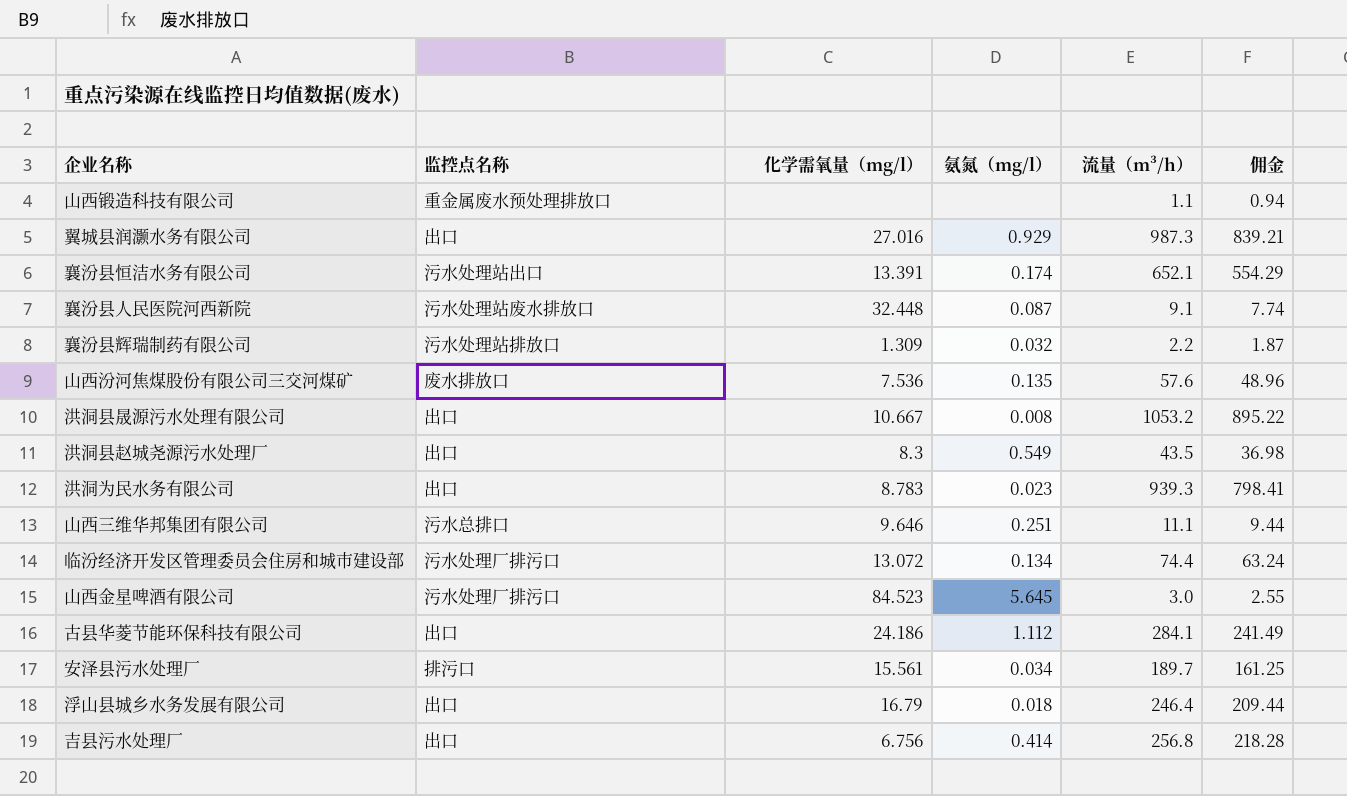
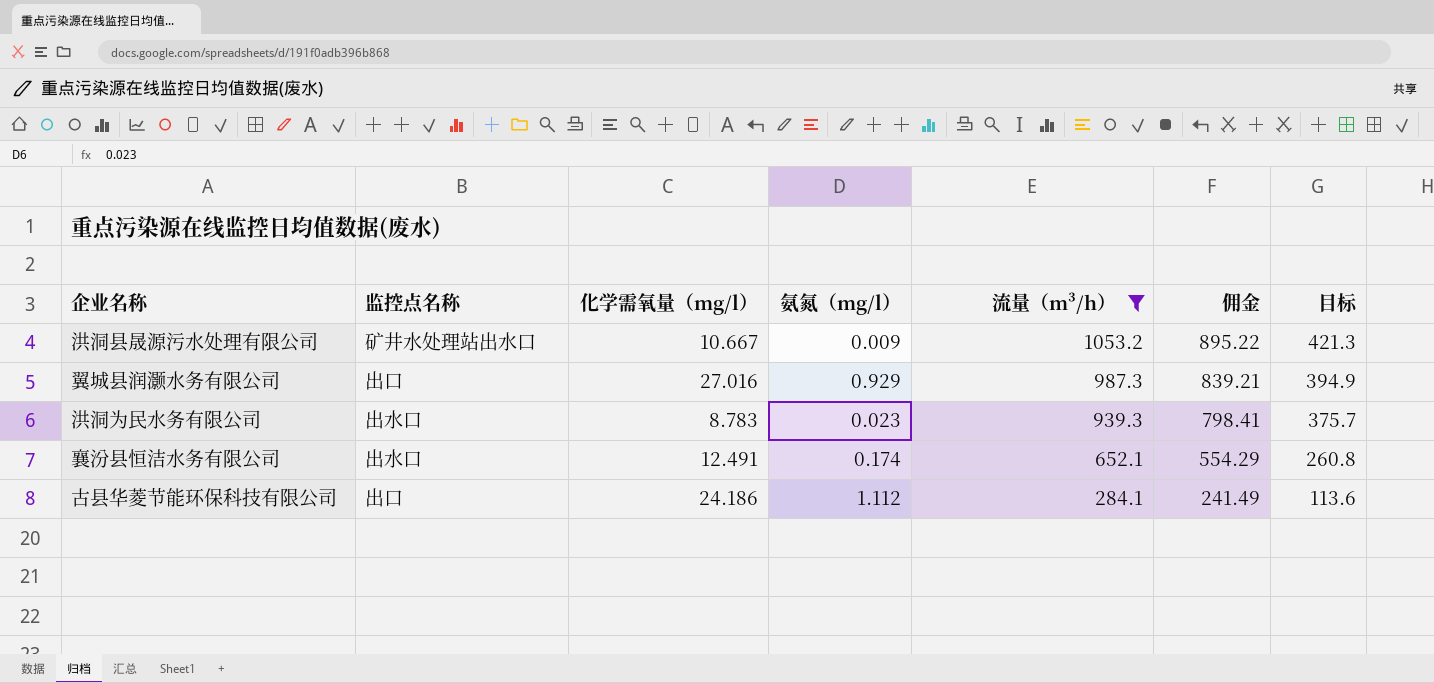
filter: none -> 流量（m³/h） >= 284.1
row order: none -> 流量（m³/h） descending
column 目标 | formula: none -> [流量（m³/h）] * 0.4
洪洞县晟源污水处理有限公司 | 监控点名称: 出口 -> 矿井水处理站出水口
洪洞县晟源污水处理有限公司 | 氨氮（mg/l）: 0.008 -> 0.009
洪洞为民水务有限公司 | 监控点名称: 出口 -> 出水口
襄汾县恒洁水务有限公司 | 监控点名称: 污水处理站出口 -> 出水口
襄汾县恒洁水务有限公司 | 化学需氧量（mg/l）: 13.391 -> 12.491

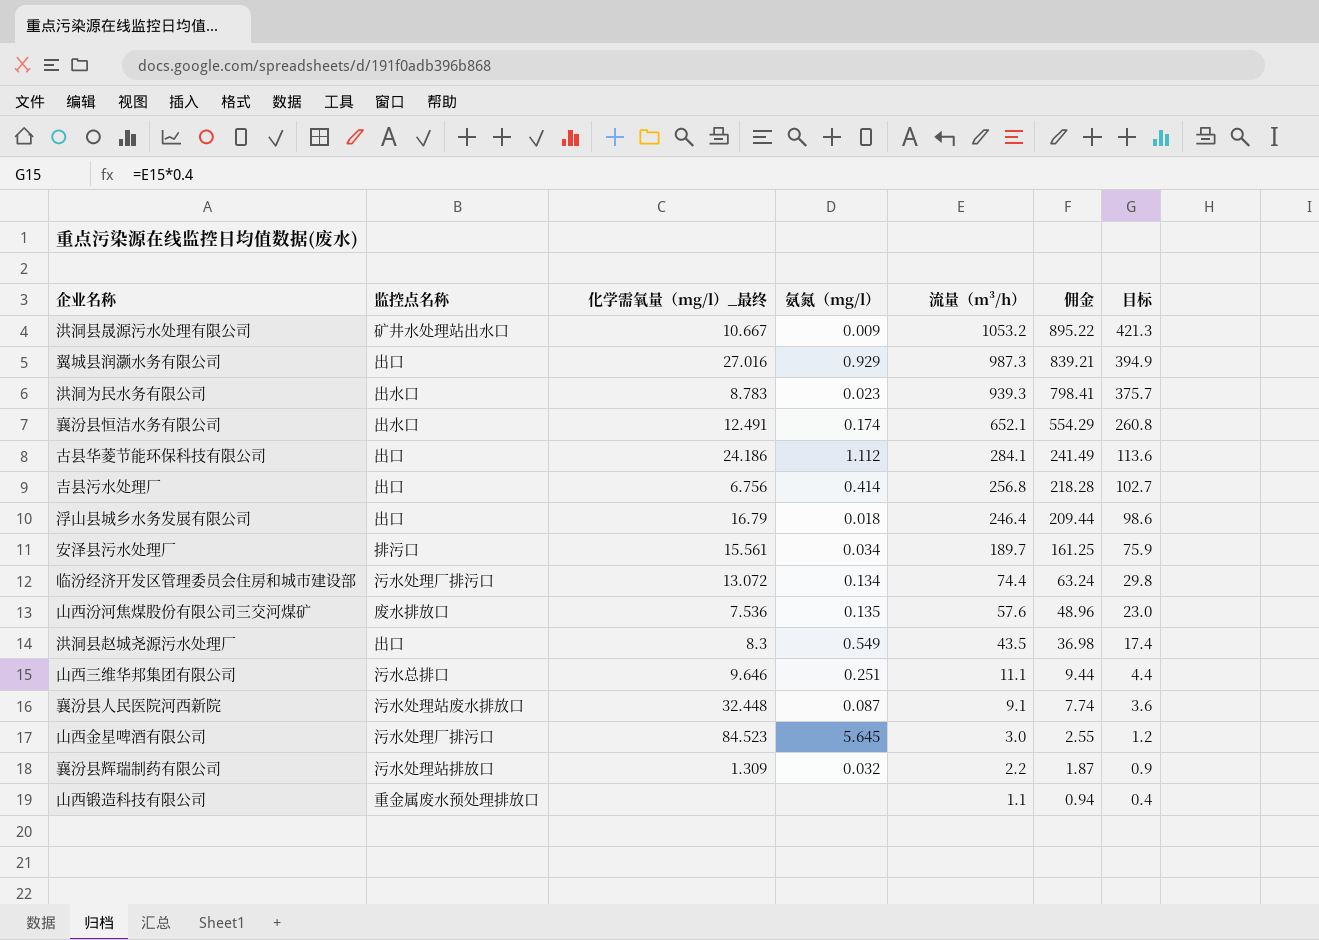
filter: 流量（m³/h） >= 284.1 -> none
column name: 化学需氧量（mg/l） -> 化学需氧量（mg/l）_最终

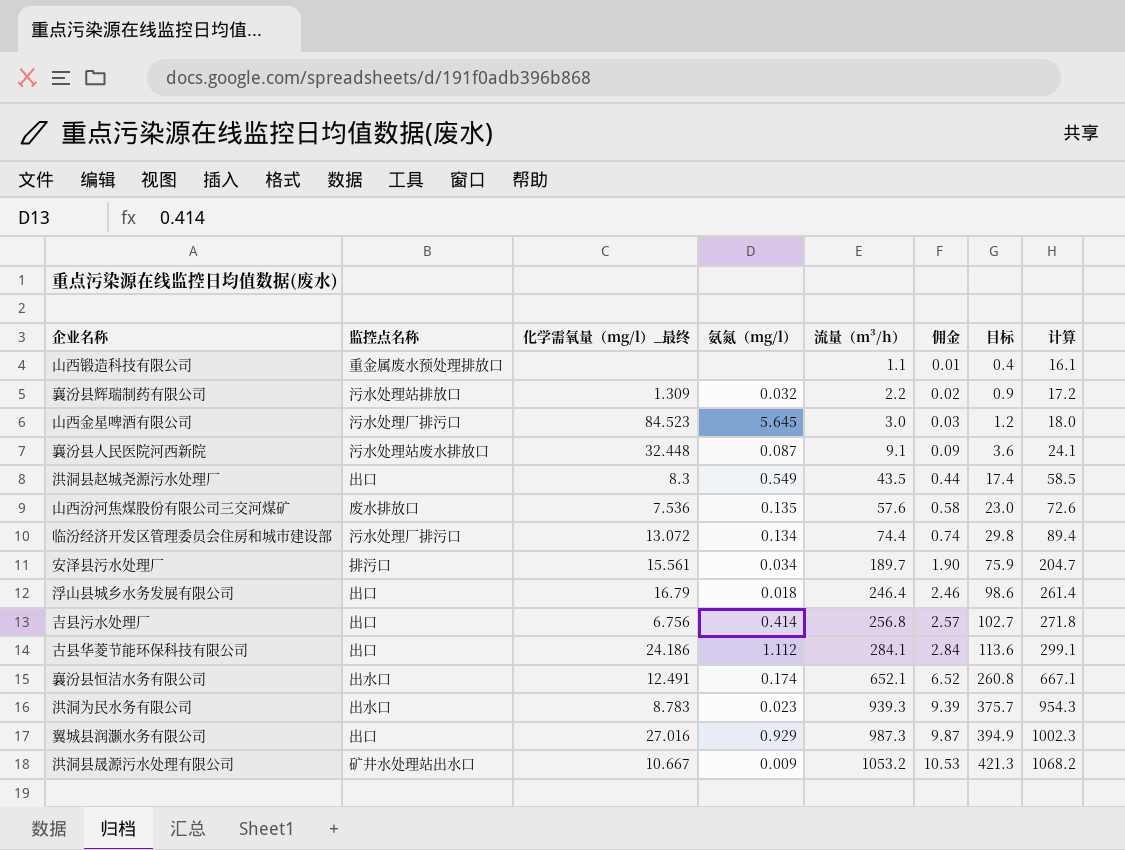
row order: 流量（m³/h） descending -> 流量（m³/h） ascending
column 佣金 | formula: [流量（m³/h）] * 0.85 -> [流量（m³/h）] * 0.01
column 计算 | formula: none -> [流量（m³/h）] + 15
row 山西三维华邦集团有限公司: 污水总排口 | 9.646 | 0.251 | 11.1 | 9.44 | 4.4 -> none

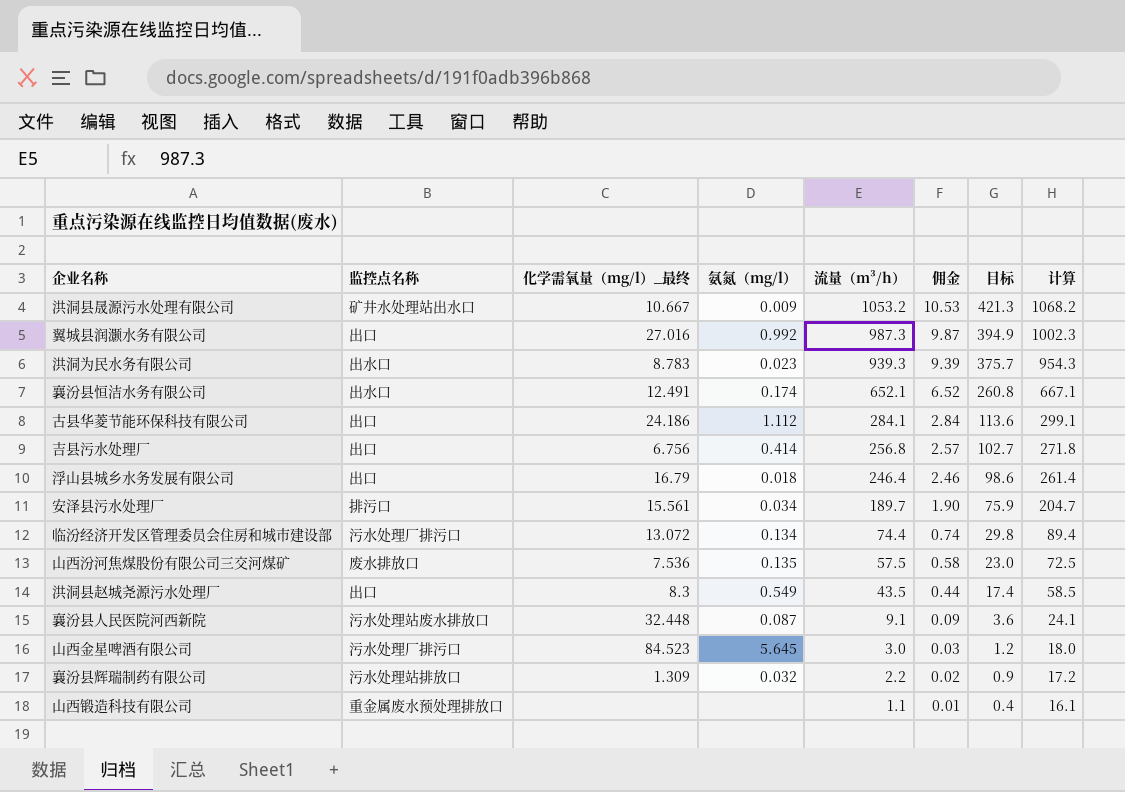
row order: 流量（m³/h） ascending -> 流量（m³/h） descending
翼城县润灏水务有限公司 | 氨氮（mg/l）: 0.929 -> 0.992
山西汾河焦煤股份有限公司三交河煤矿 | 流量（m³/h）: 57.6 -> 57.5
山西汾河焦煤股份有限公司三交河煤矿 | 计算: 72.6 -> 72.5

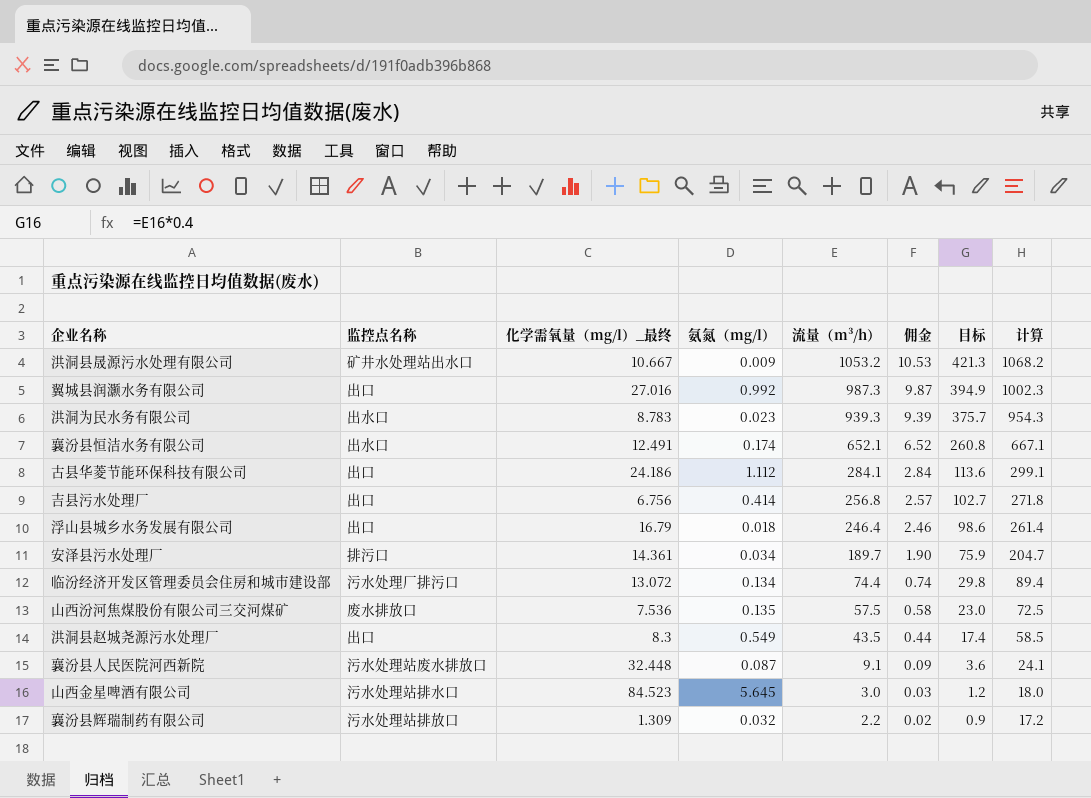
row 山西锻造科技有限公司: 重金属废水预处理排放口 | none | none | 1.1 | 0.01 | 0.4 | 16.1 -> none
安泽县污水处理厂 | 化学需氧量（mg/l）_最终: 15.561 -> 14.361
山西金星啤酒有限公司 | 监控点名称: 污水处理厂排污口 -> 污水处理站排水口

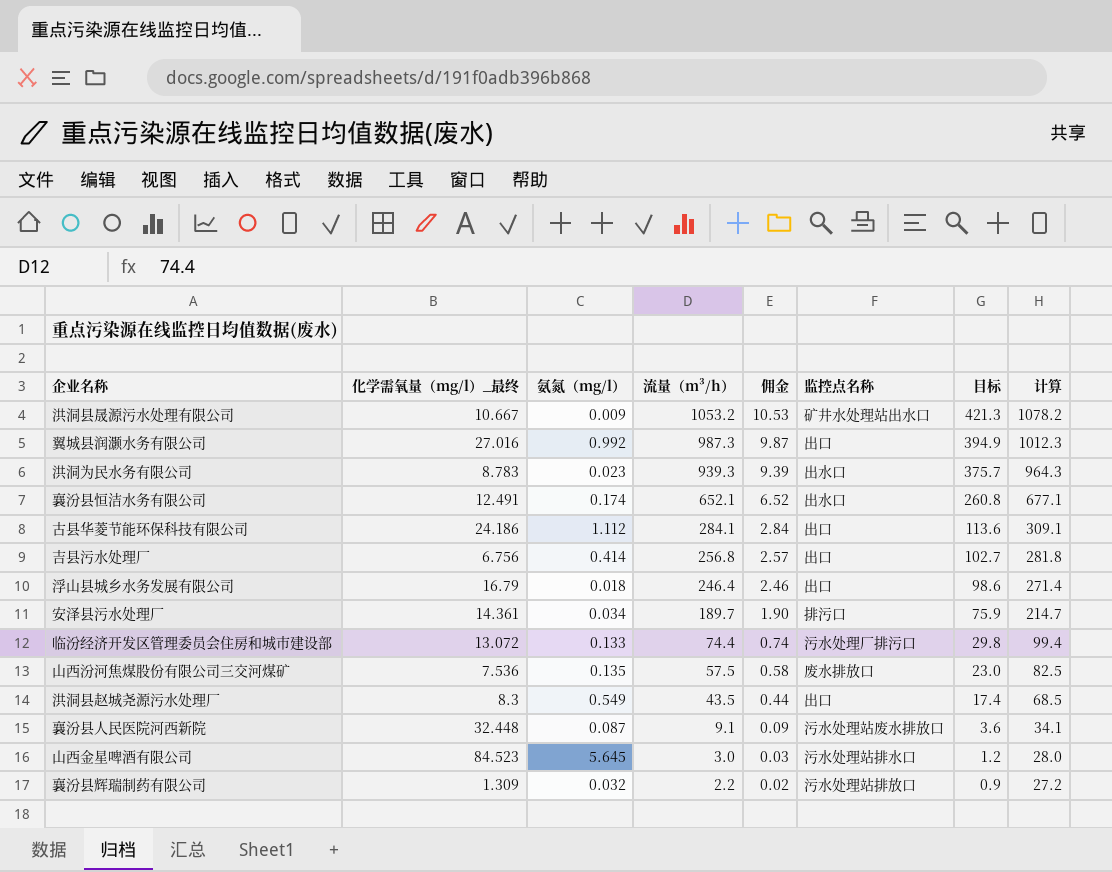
column 监控点名称 | position: 2 -> 6
column 计算 | formula: [流量（m³/h）] + 15 -> [流量（m³/h）] + 25
临汾经济开发区管理委员会住房和城市建设部 | 氨氮（mg/l）: 0.134 -> 0.133

